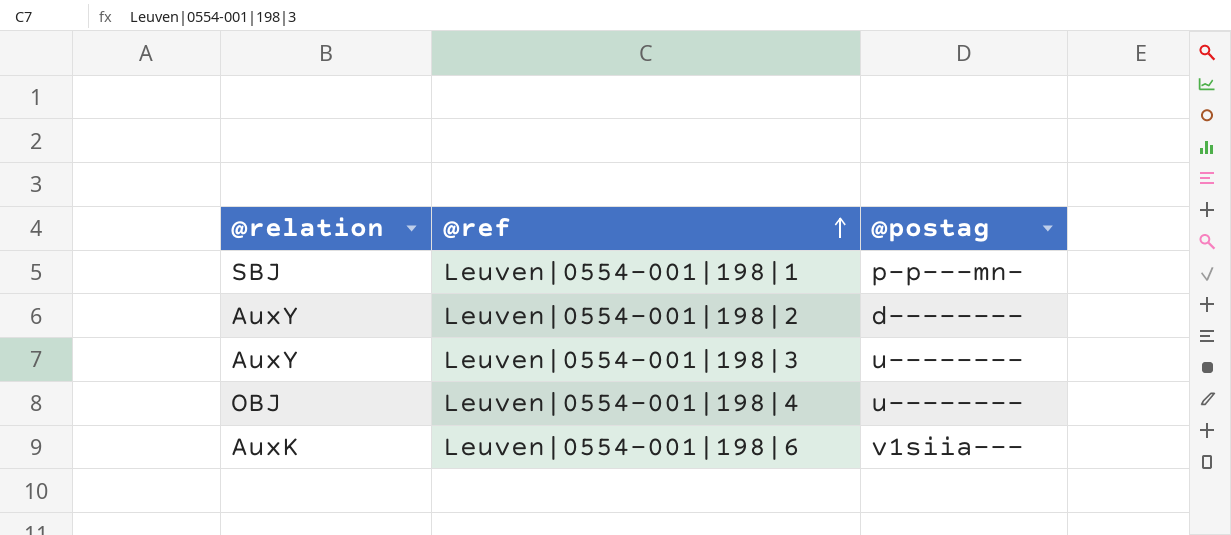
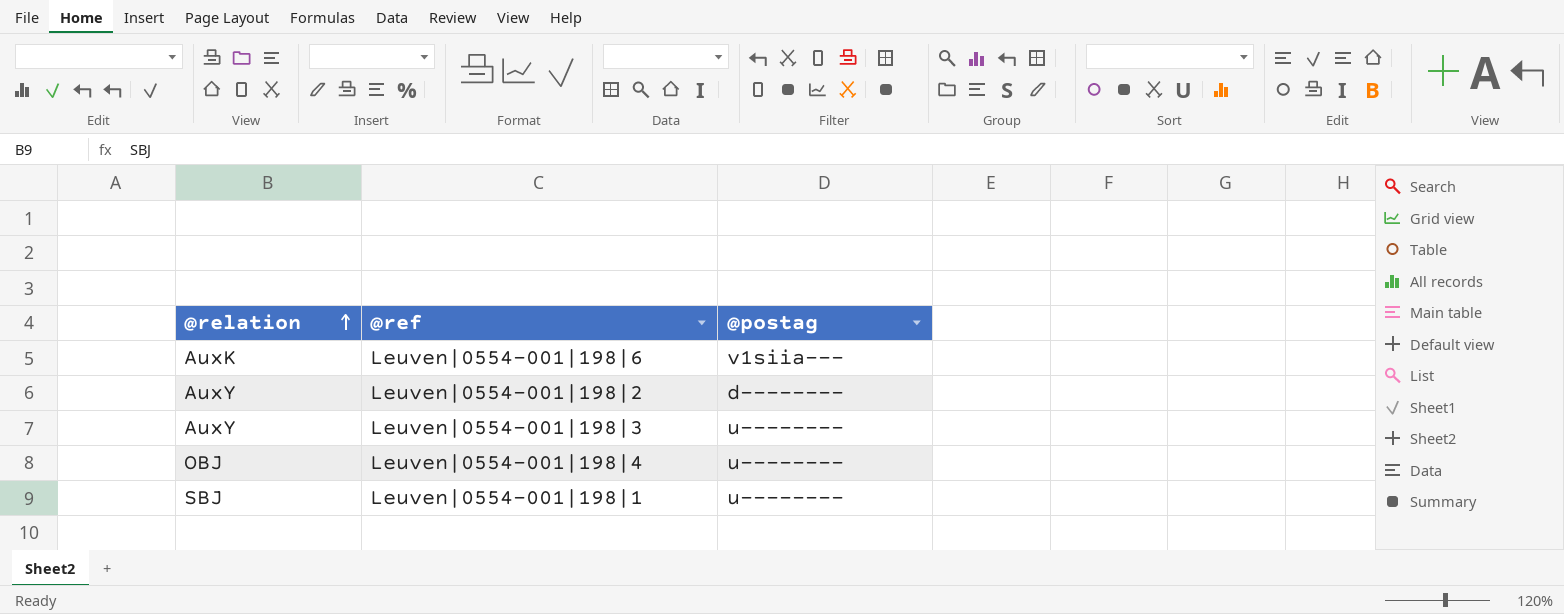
row order: @ref ascending -> @relation ascending
Leuven|0554-001|198|1 | @postag: p-p---mn- -> u--------

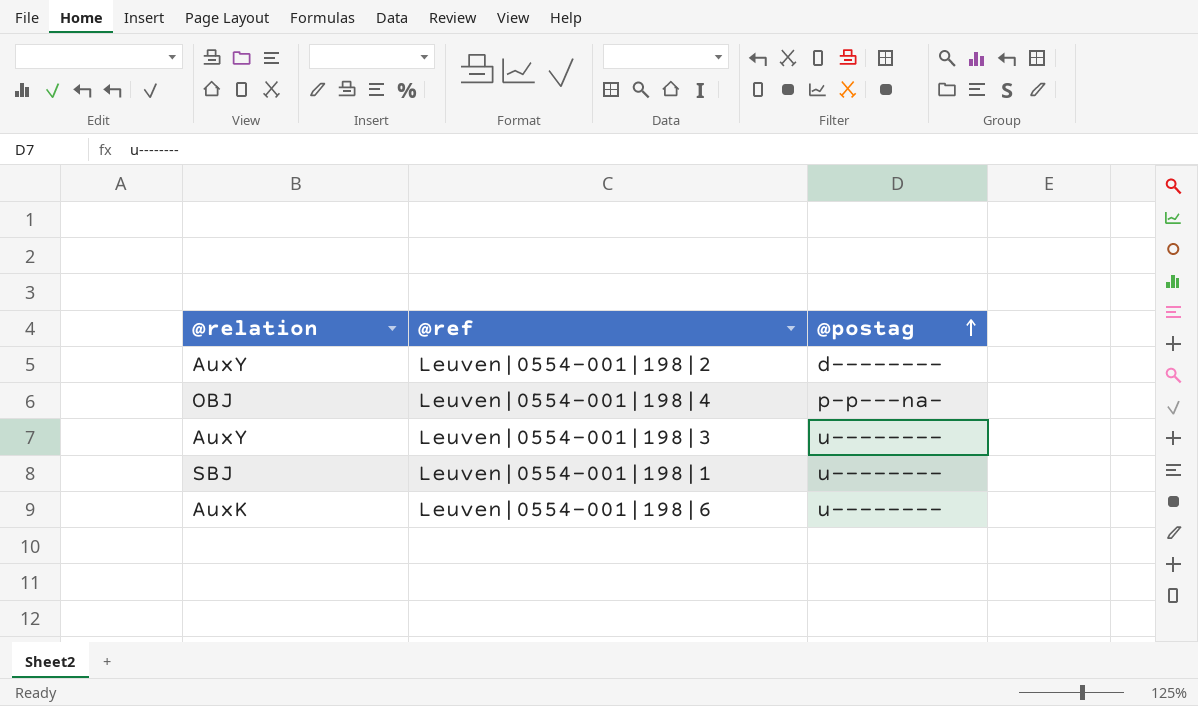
row order: @relation ascending -> @postag ascending
Leuven|0554-001|198|4 | @postag: u-------- -> p-p---na-
Leuven|0554-001|198|6 | @postag: v1siia--- -> u--------

